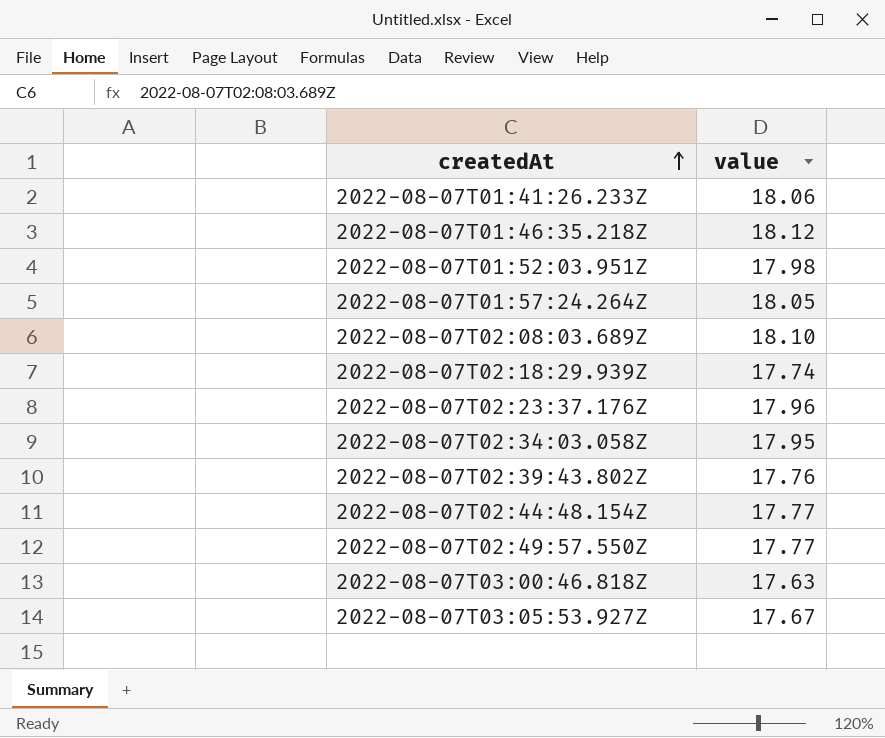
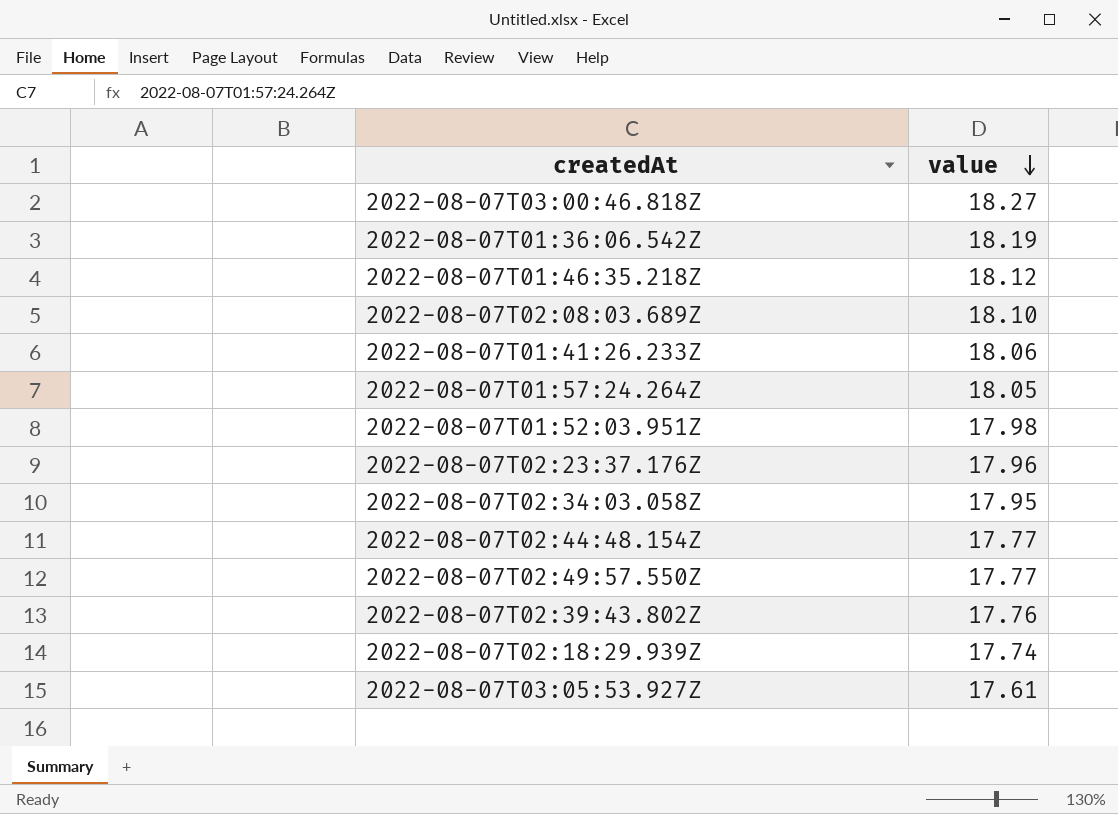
row order: createdAt ascending -> value descending
2022-08-07T03:00:46.818Z | value: 17.63 -> 18.27
row 2022-08-07T01:36:06.542Z: none -> 18.19
2022-08-07T03:05:53.927Z | value: 17.67 -> 17.61

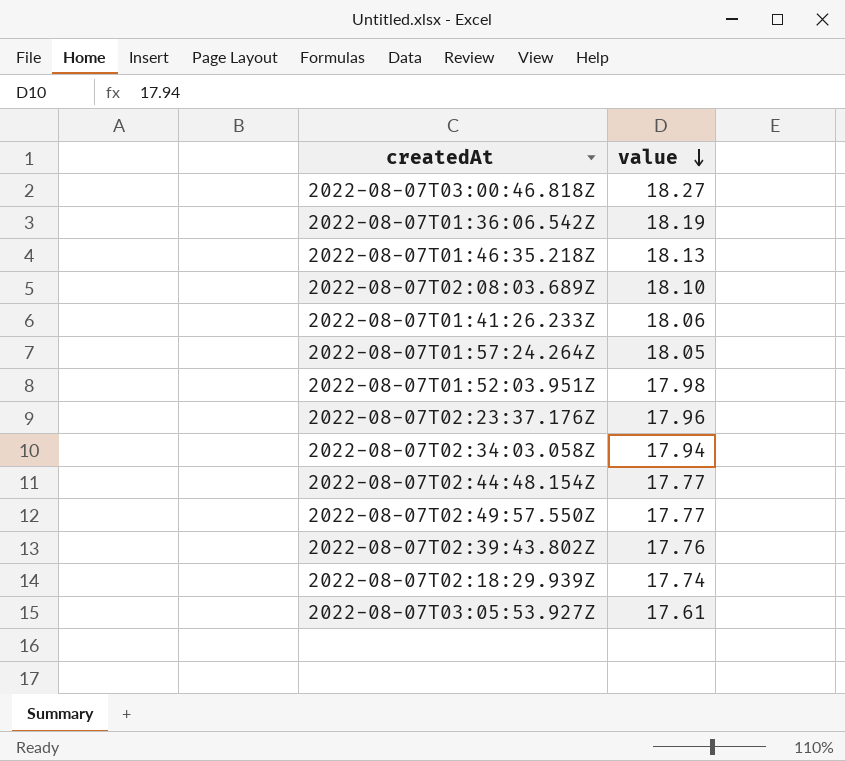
2022-08-07T01:46:35.218Z | value: 18.12 -> 18.13
2022-08-07T02:34:03.058Z | value: 17.95 -> 17.94

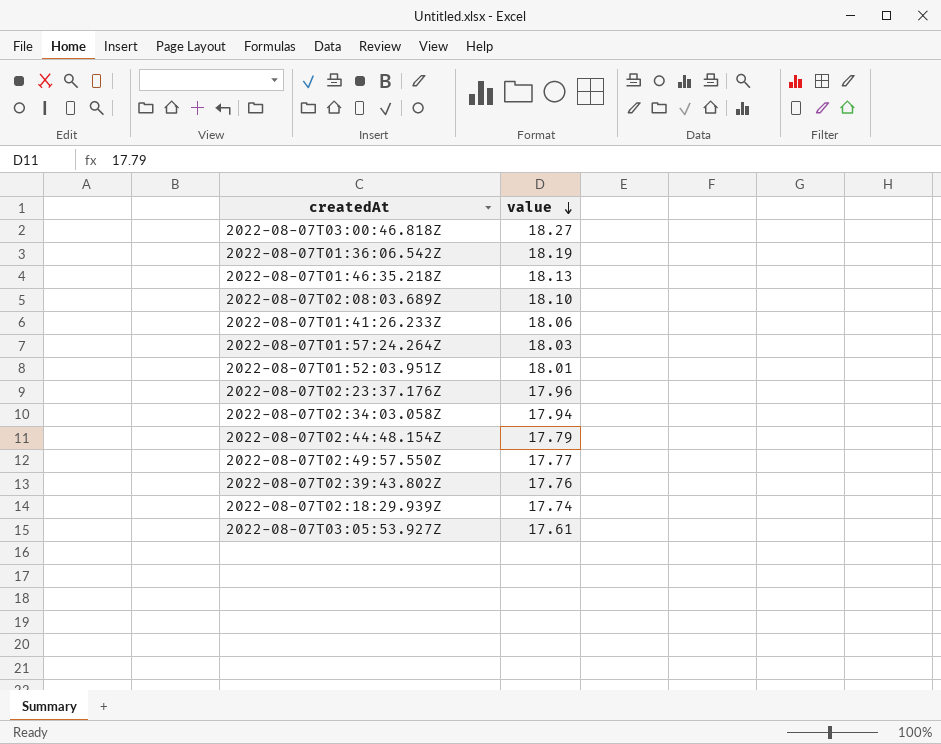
2022-08-07T01:57:24.264Z | value: 18.05 -> 18.03
2022-08-07T01:52:03.951Z | value: 17.98 -> 18.01
2022-08-07T02:44:48.154Z | value: 17.77 -> 17.79

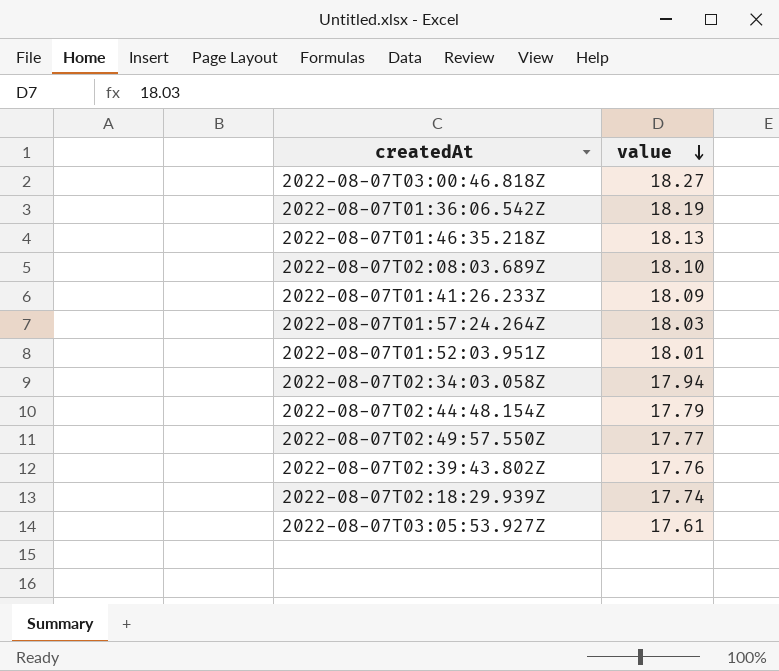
row 2022-08-07T02:23:37.176Z: 17.96 -> none
2022-08-07T01:41:26.233Z | value: 18.06 -> 18.09

